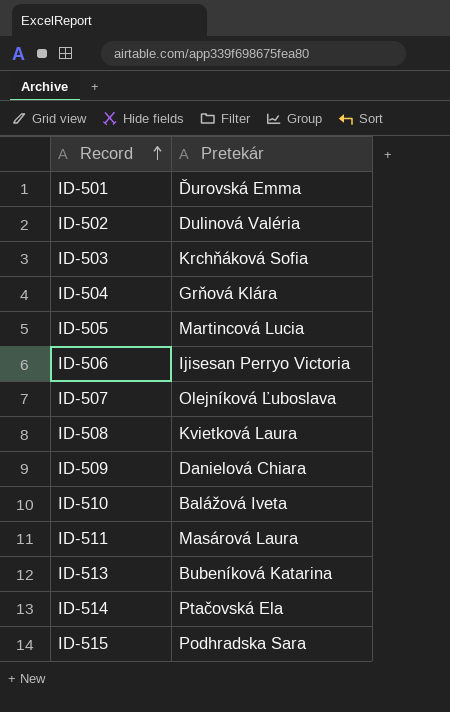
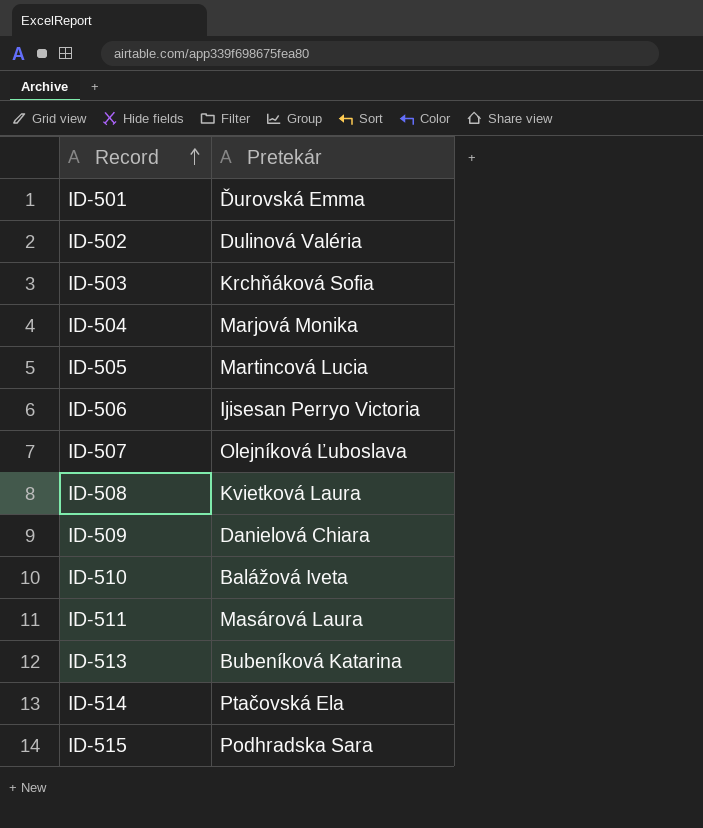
ID-504 | Pretekár: Grňová Klára -> Marjová Monika

